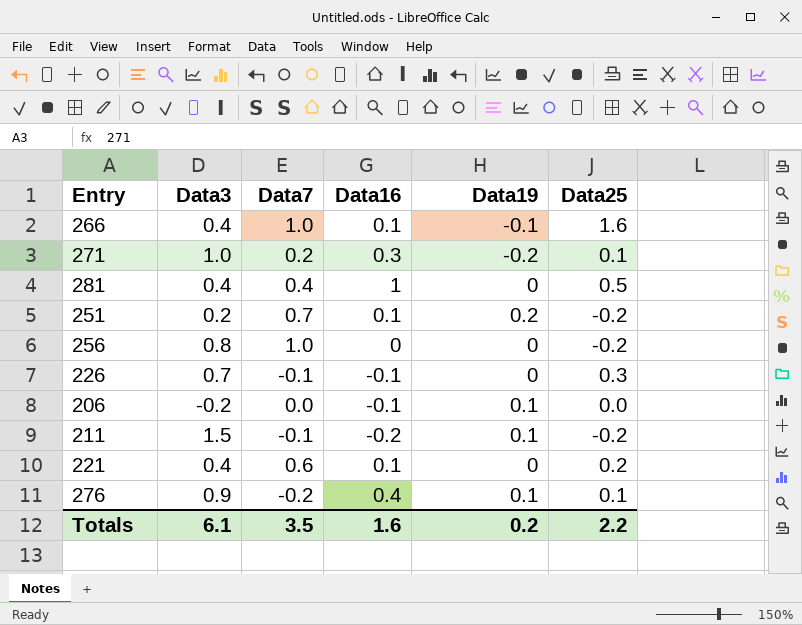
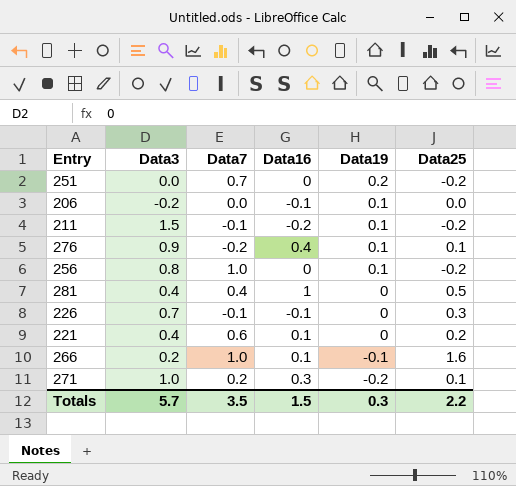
row order: none -> Data19 descending
251 | Data3: 0.2 -> 0.0
251 | Data16: 0.1 -> 0
256 | Data19: 0 -> 0.1
266 | Data3: 0.4 -> 0.2
Totals | Data3: 6.1 -> 5.7
Totals | Data16: 1.6 -> 1.5
Totals | Data19: 0.2 -> 0.3

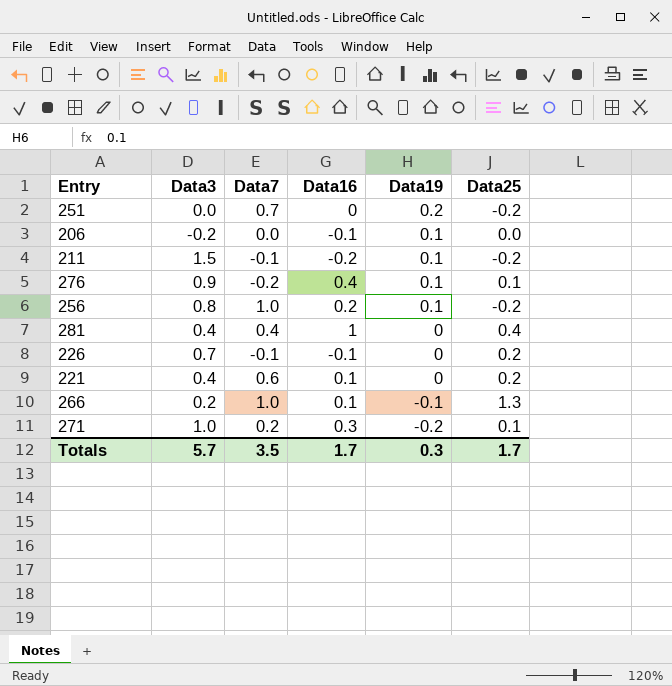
256 | Data16: 0 -> 0.2
281 | Data25: 0.5 -> 0.4
226 | Data25: 0.3 -> 0.2
266 | Data25: 1.6 -> 1.3
Totals | Data16: 1.5 -> 1.7
Totals | Data25: 2.2 -> 1.7

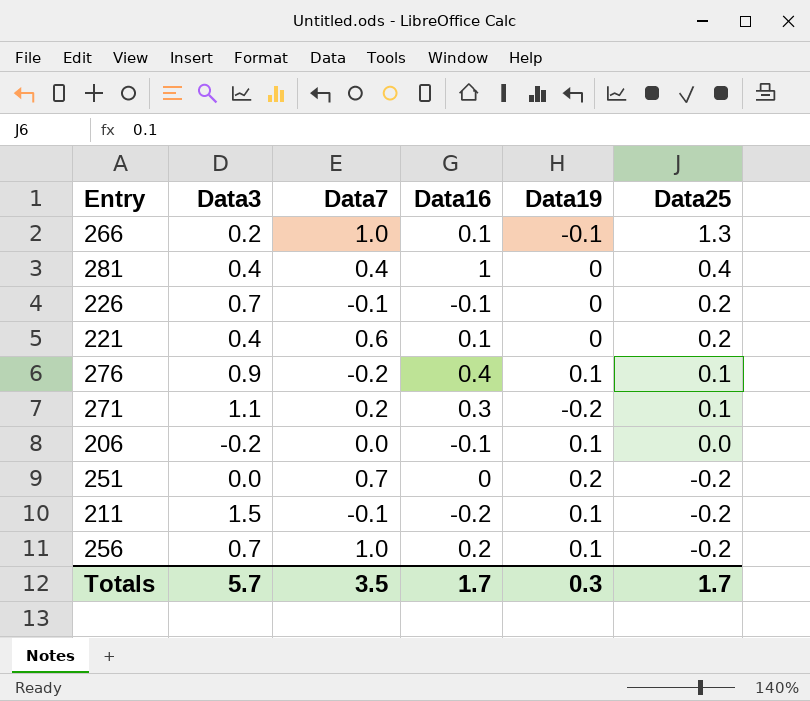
row order: Data19 descending -> Data25 descending
271 | Data3: 1.0 -> 1.1
256 | Data3: 0.8 -> 0.7

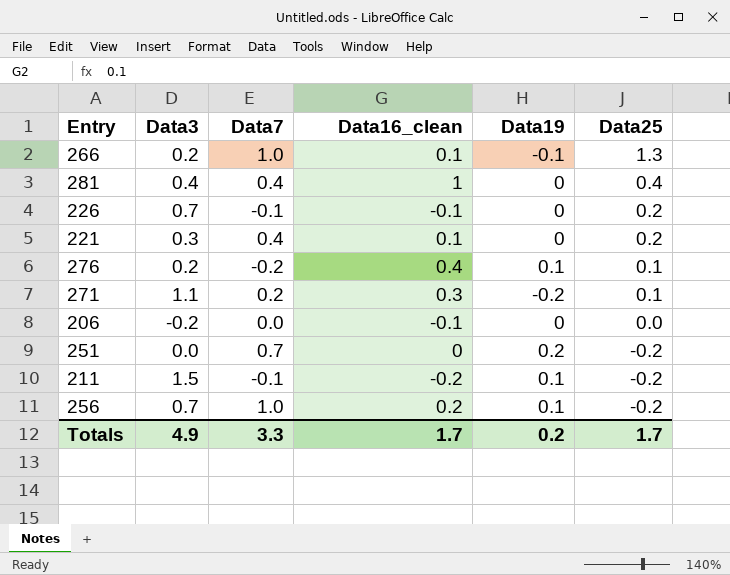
column name: Data16 -> Data16_clean
221 | Data3: 0.4 -> 0.3
221 | Data7: 0.6 -> 0.4
276 | Data3: 0.9 -> 0.2
206 | Data19: 0.1 -> 0
Totals | Data3: 5.7 -> 4.9
Totals | Data7: 3.5 -> 3.3
Totals | Data19: 0.3 -> 0.2

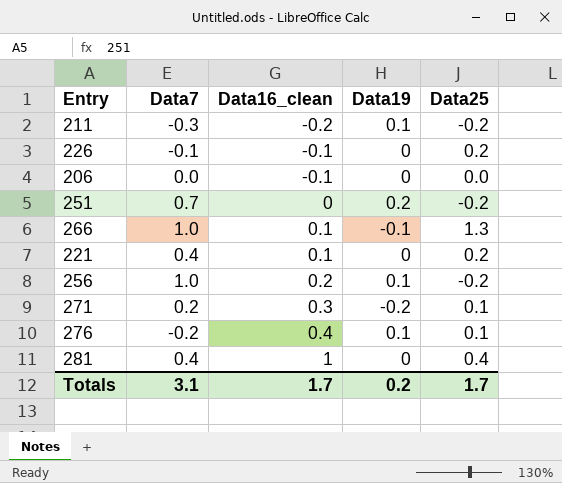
row order: Data25 descending -> Data16_clean ascending
column Data3 | position: 2 -> none
211 | Data7: -0.1 -> -0.3
Totals | Data7: 3.3 -> 3.1

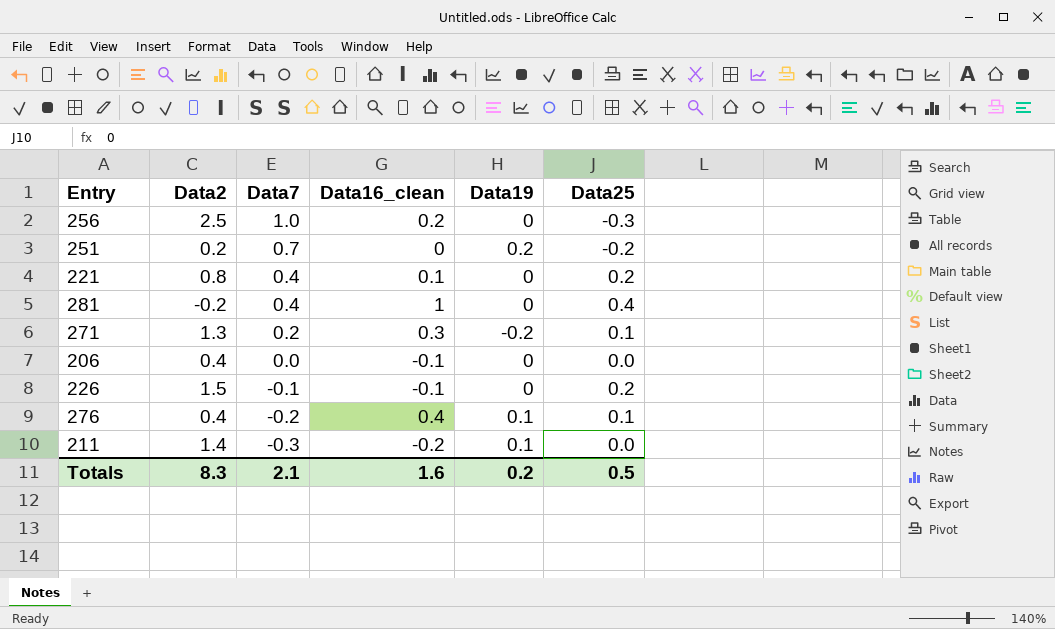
row order: Data16_clean ascending -> Data7 descending
column Data2 | position: none -> 2
row 266: 1.0 | 0.1 | -0.1 | 1.3 -> none
256 | Data19: 0.1 -> 0
256 | Data25: -0.2 -> -0.3
211 | Data25: -0.2 -> 0.0
Totals | Data7: 3.1 -> 2.1
Totals | Data16_clean: 1.7 -> 1.6
Totals | Data25: 1.7 -> 0.5

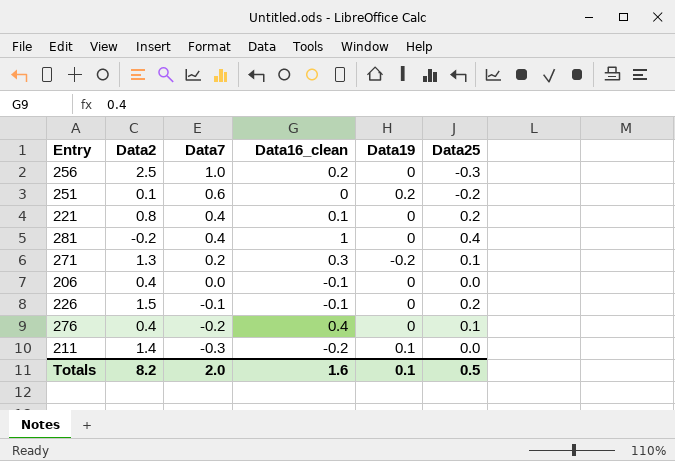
251 | Data2: 0.2 -> 0.1
251 | Data7: 0.7 -> 0.6
276 | Data19: 0.1 -> 0
Totals | Data2: 8.3 -> 8.2
Totals | Data7: 2.1 -> 2.0
Totals | Data19: 0.2 -> 0.1

